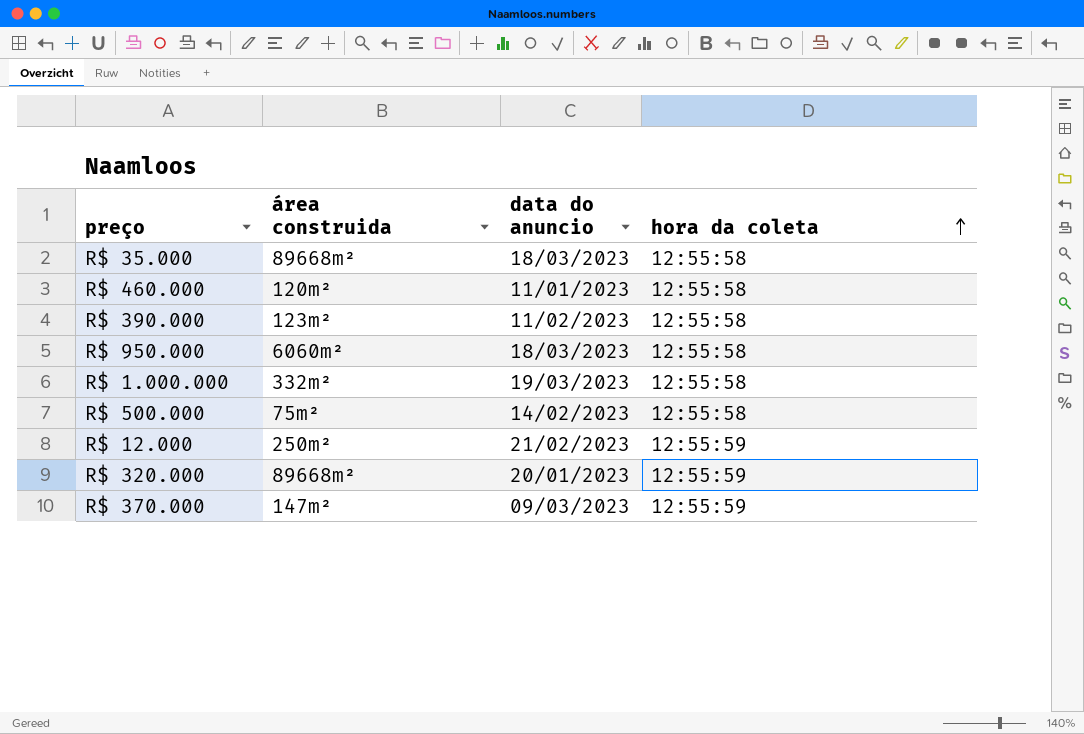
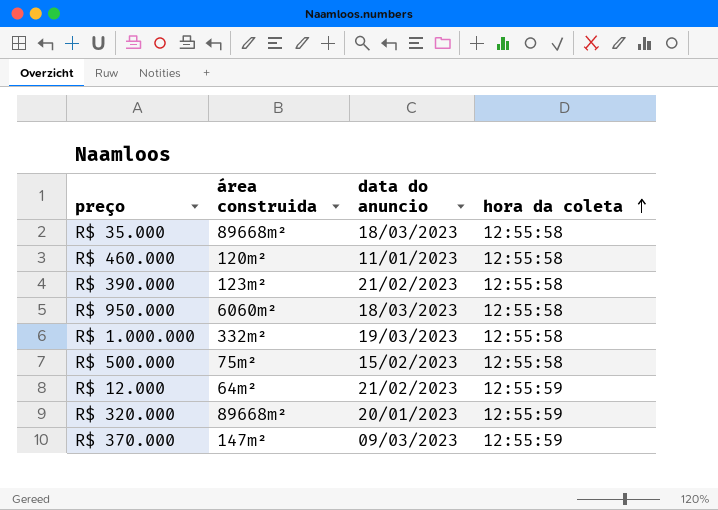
R$ 390.000 | data do anuncio: 11/02/2023 -> 21/02/2023
R$ 500.000 | data do anuncio: 14/02/2023 -> 15/02/2023
R$ 12.000 | área construida: 250m² -> 64m²

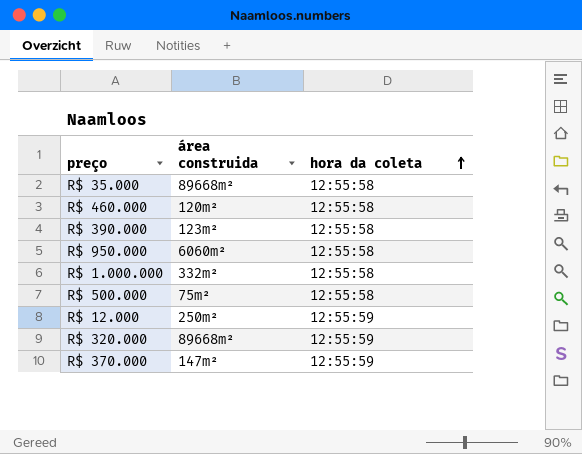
column data do anuncio | position: 3 -> none
R$ 12.000 | área construida: 64m² -> 250m²

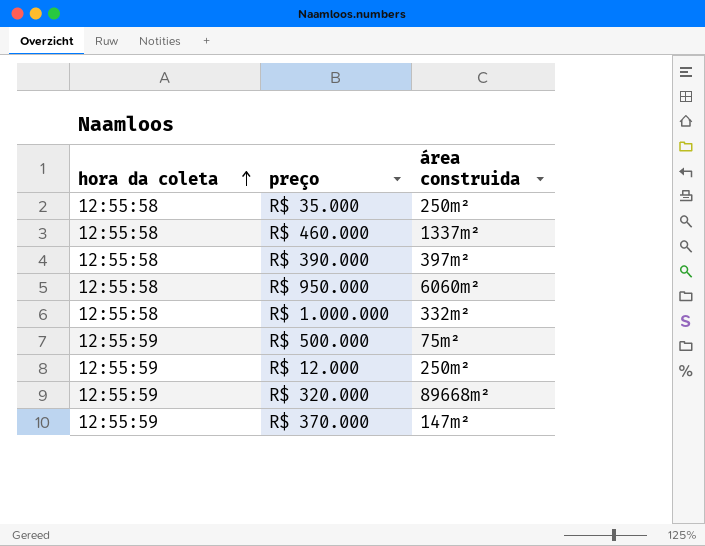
column hora da coleta | position: 3 -> 1
R$ 35.000 | área construida: 89668m² -> 250m²
R$ 460.000 | área construida: 120m² -> 1337m²
R$ 390.000 | área construida: 123m² -> 397m²
R$ 500.000 | hora da coleta: 12:55:58 -> 12:55:59

